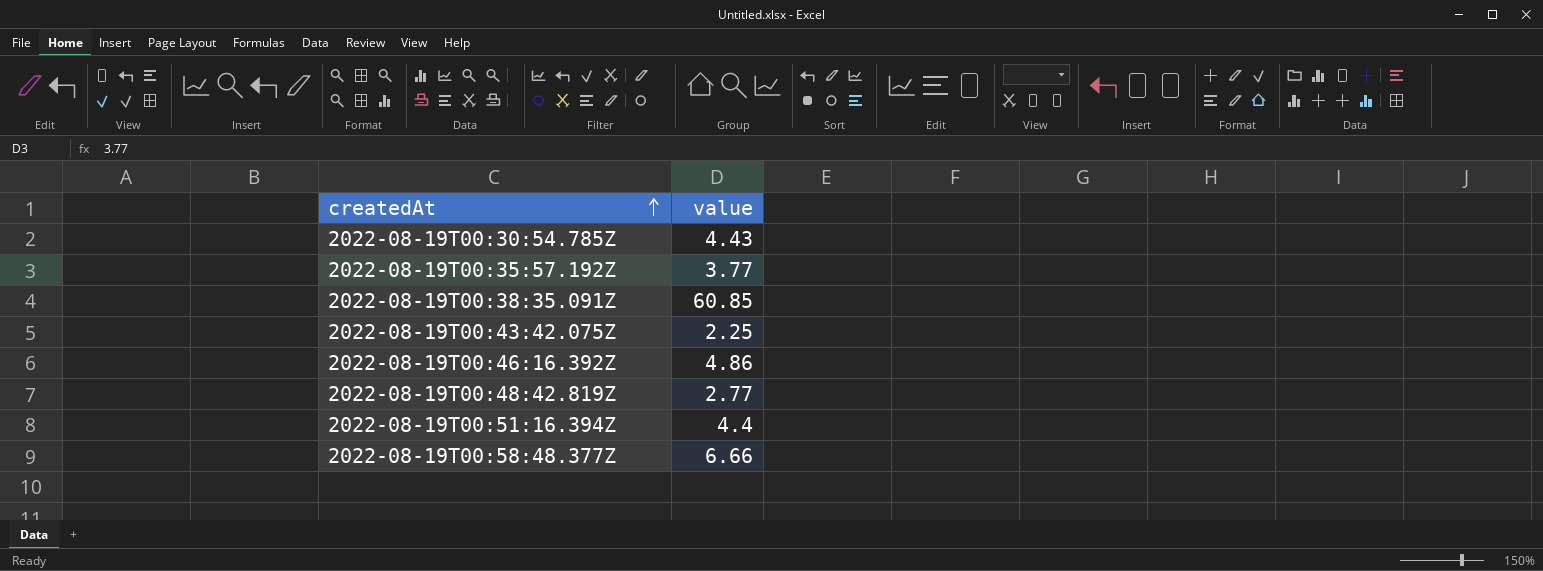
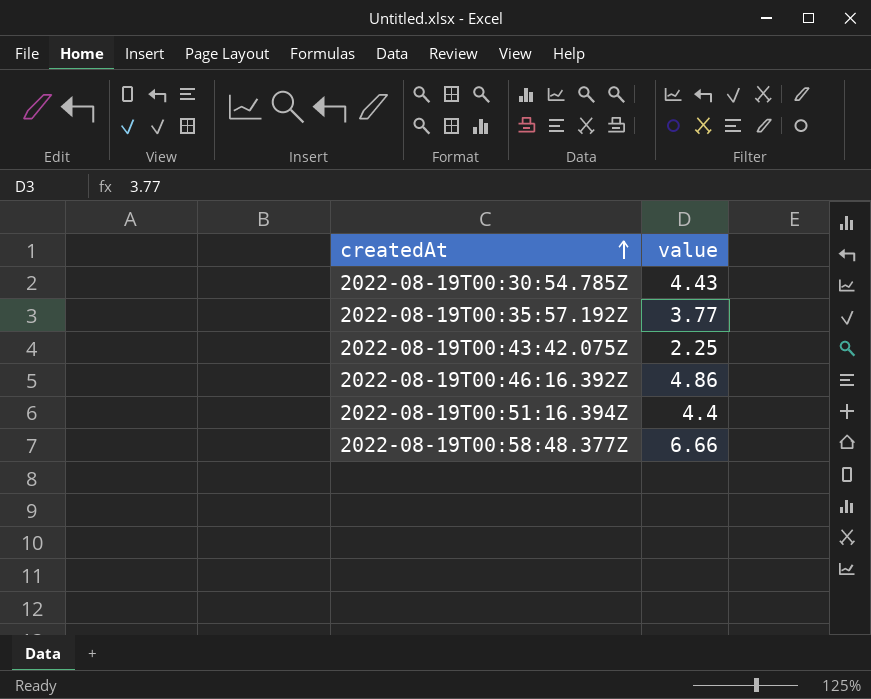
row 2022-08-19T00:38:35.091Z: 60.85 -> none
row 2022-08-19T00:48:42.819Z: 2.77 -> none

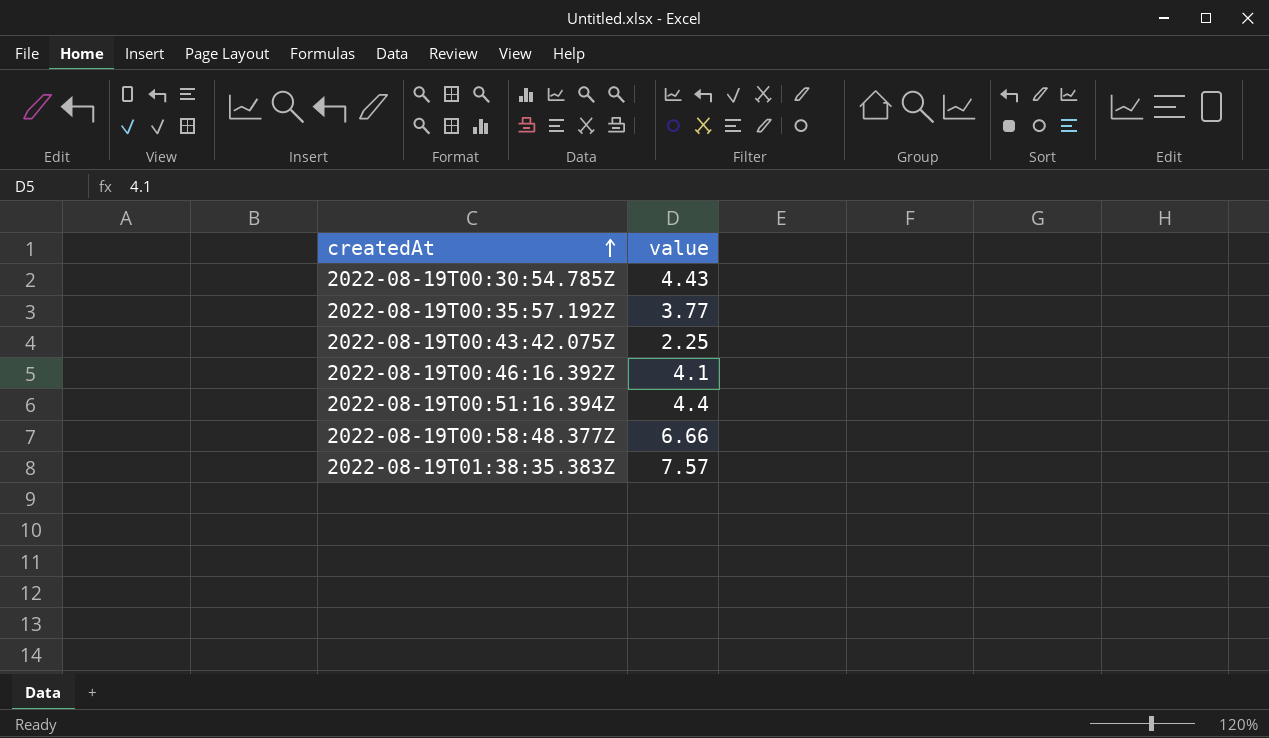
2022-08-19T00:46:16.392Z | value: 4.86 -> 4.1
row 2022-08-19T01:38:35.383Z: none -> 7.57

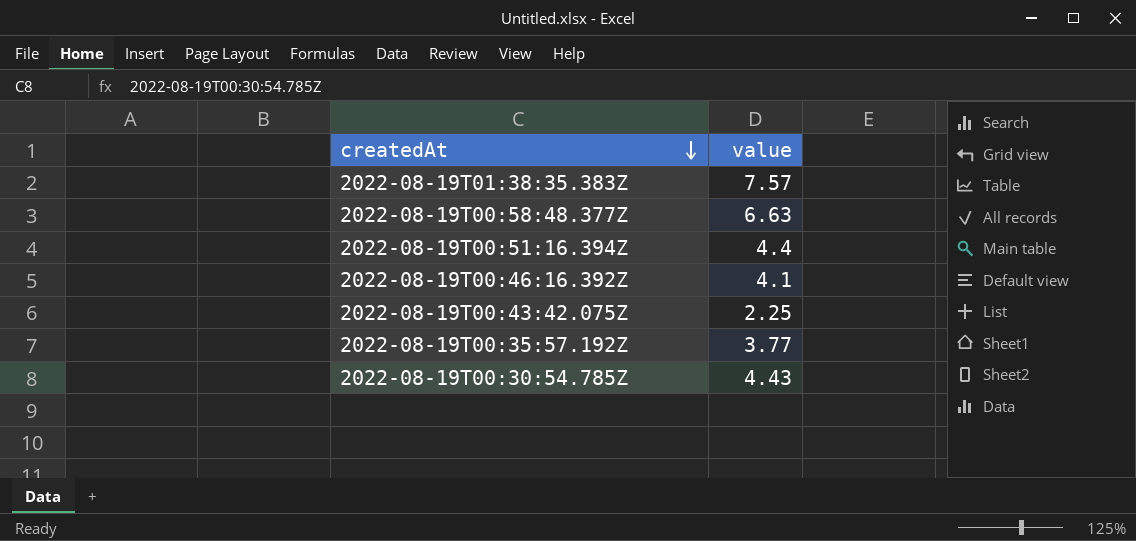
row order: createdAt ascending -> createdAt descending
2022-08-19T00:58:48.377Z | value: 6.66 -> 6.63

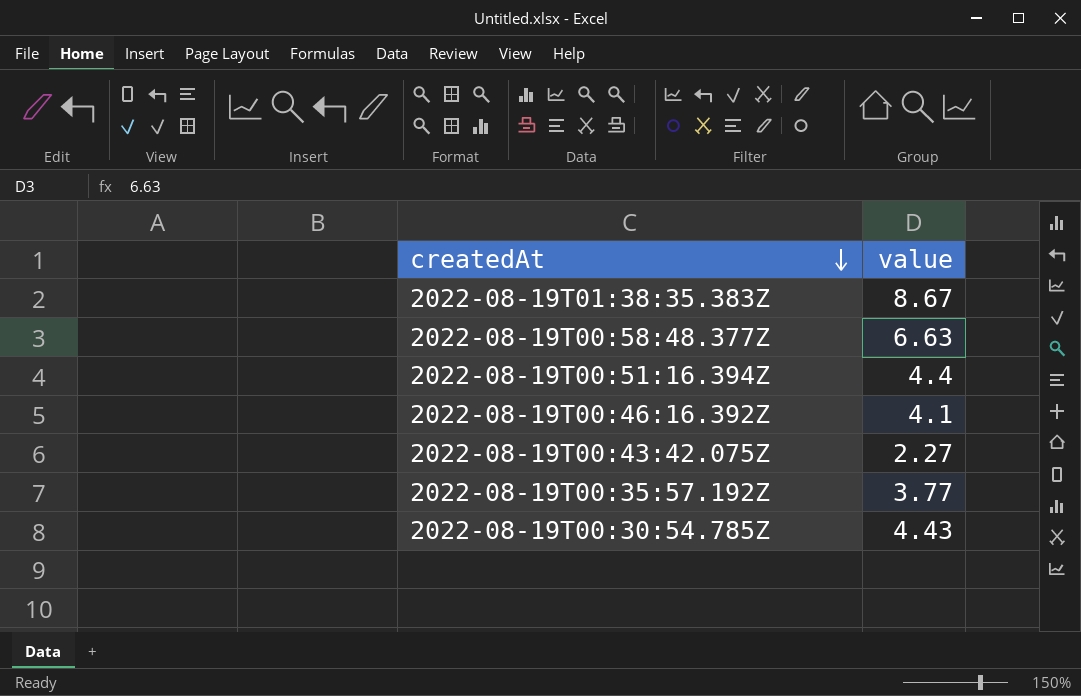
2022-08-19T01:38:35.383Z | value: 7.57 -> 8.67
2022-08-19T00:43:42.075Z | value: 2.25 -> 2.27

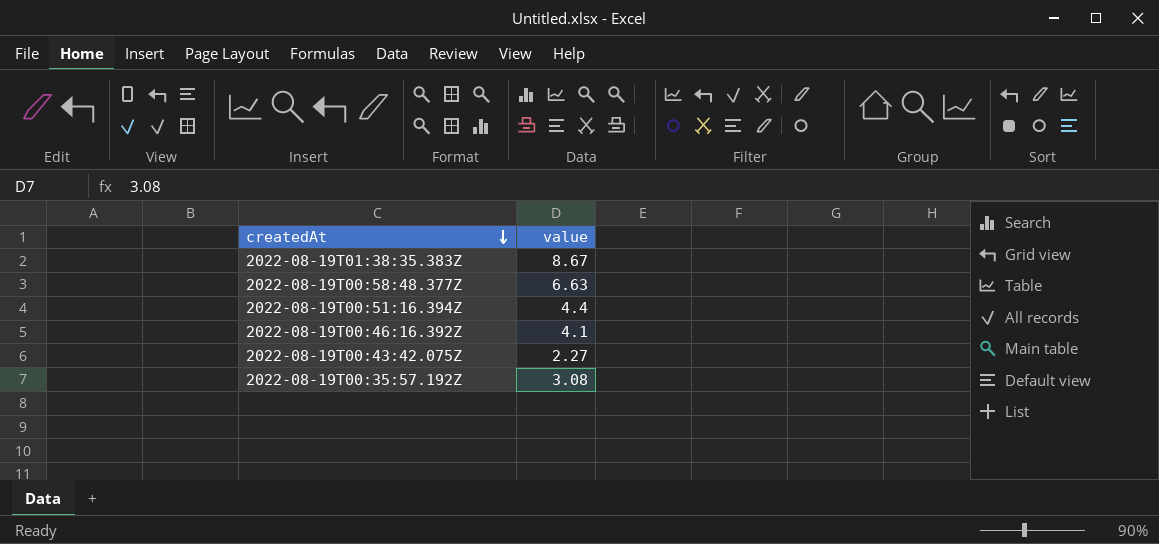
row 2022-08-19T00:30:54.785Z: 4.43 -> none
2022-08-19T00:35:57.192Z | value: 3.77 -> 3.08

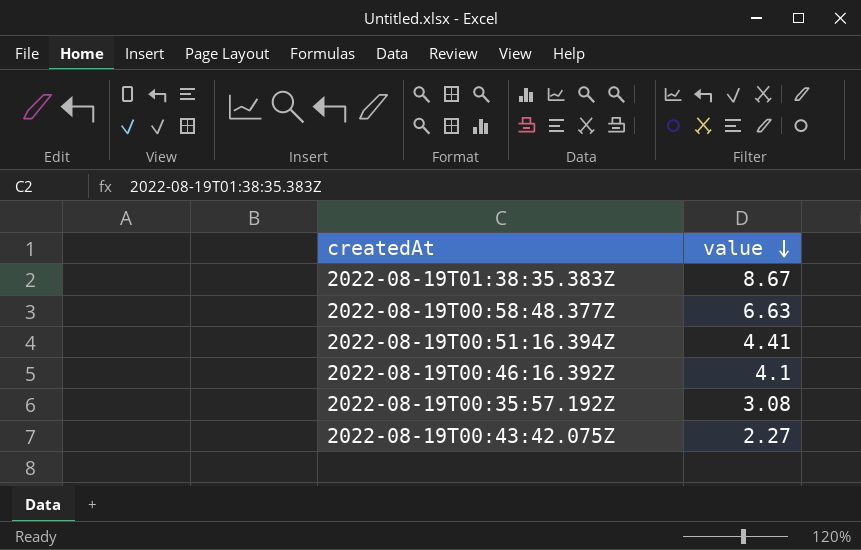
row order: createdAt descending -> value descending
2022-08-19T00:51:16.394Z | value: 4.4 -> 4.41

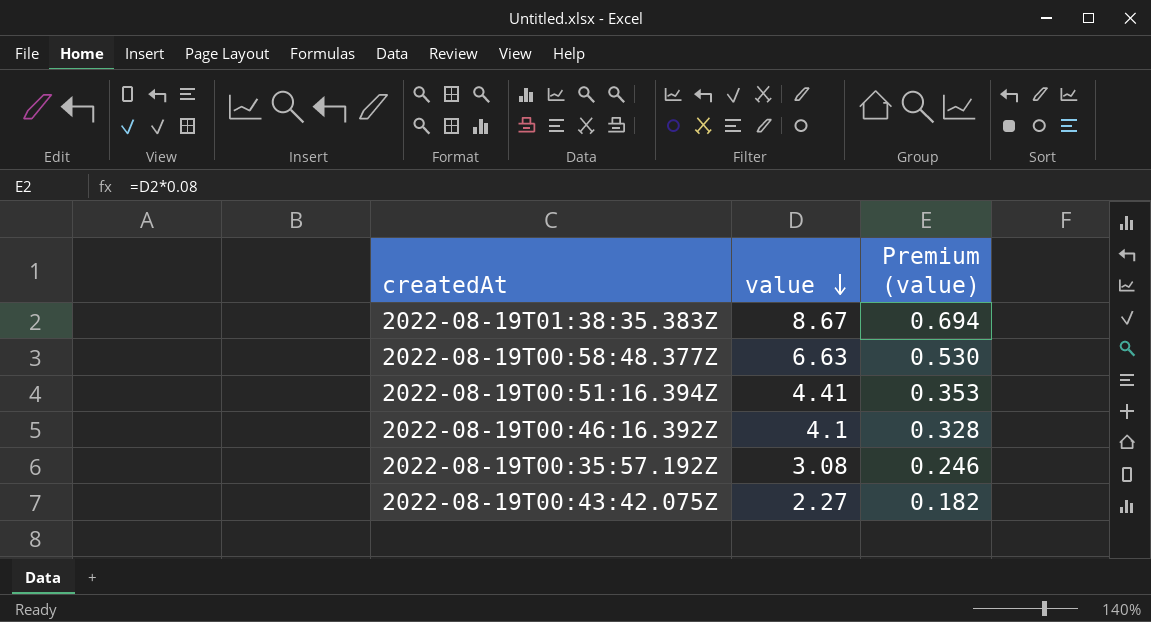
column Premium (value) | formula: none -> [value] * 0.08

